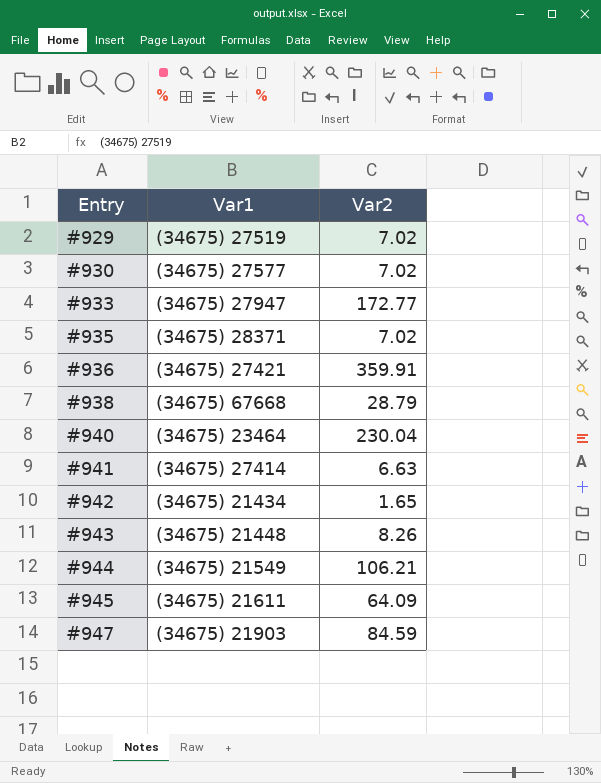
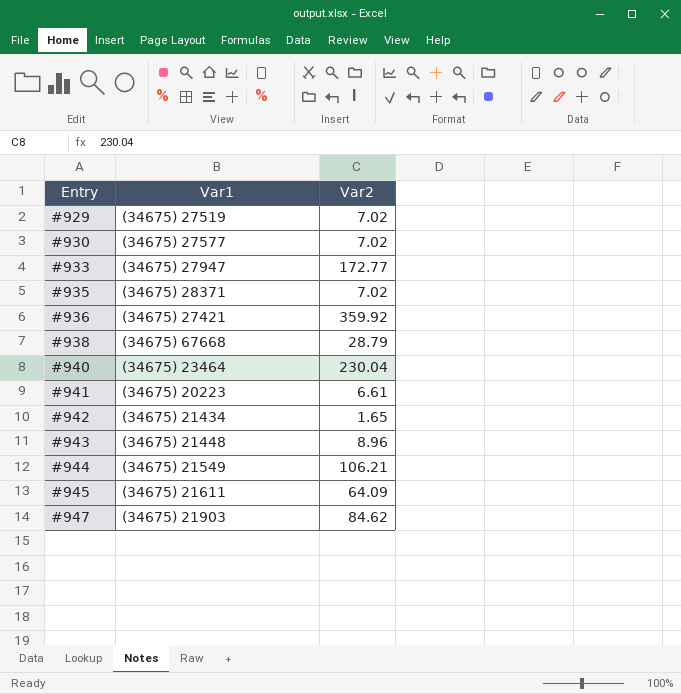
#936 | Var2: 359.91 -> 359.92
#941 | Var1: (34675) 27414 -> (34675) 20223
#941 | Var2: 6.63 -> 6.61
#943 | Var2: 8.26 -> 8.96
#947 | Var2: 84.59 -> 84.62

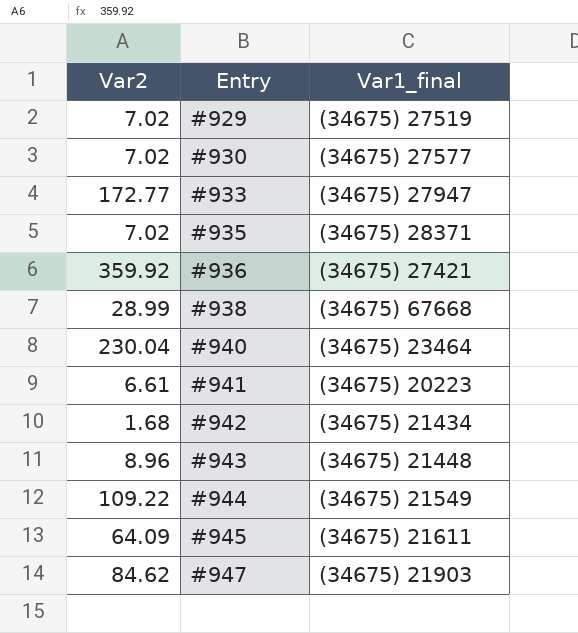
column Var2 | position: 3 -> 1
column name: Var1 -> Var1_final
#938 | Var2: 28.79 -> 28.99
#942 | Var2: 1.65 -> 1.68
#944 | Var2: 106.21 -> 109.22

